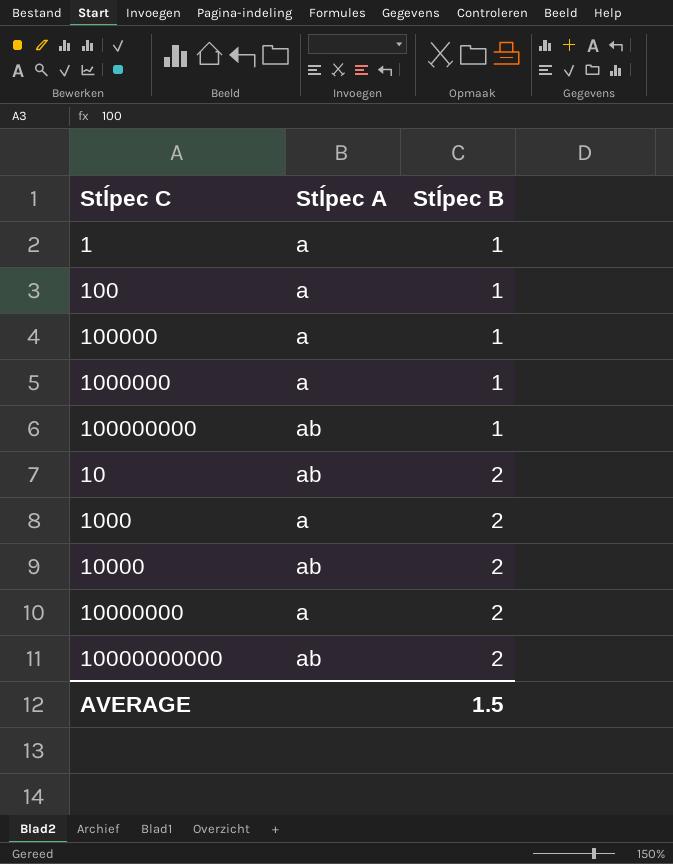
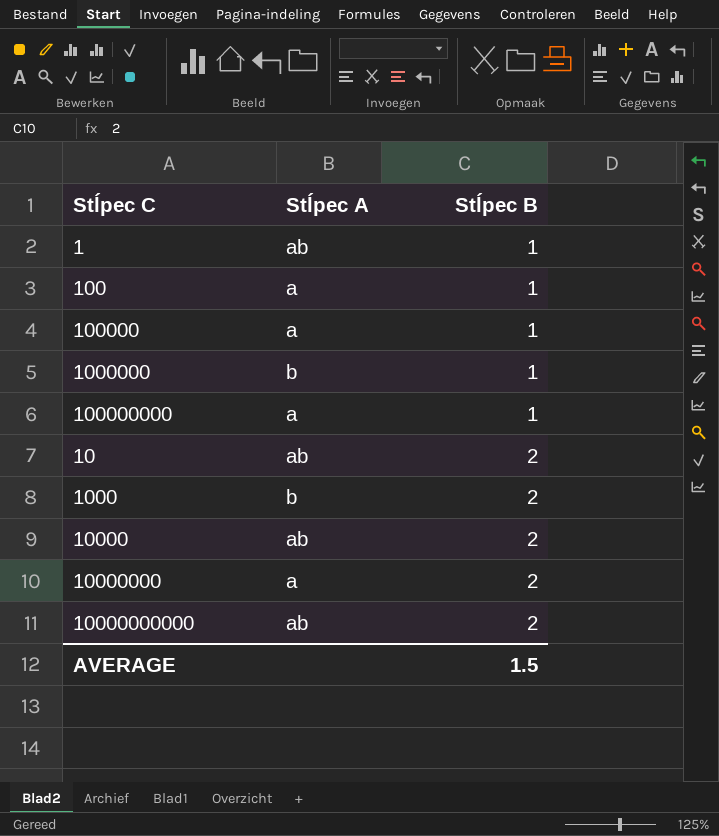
1 | Stĺpec A: a -> ab
1000000 | Stĺpec A: a -> b
100000000 | Stĺpec A: ab -> a
1000 | Stĺpec A: a -> b

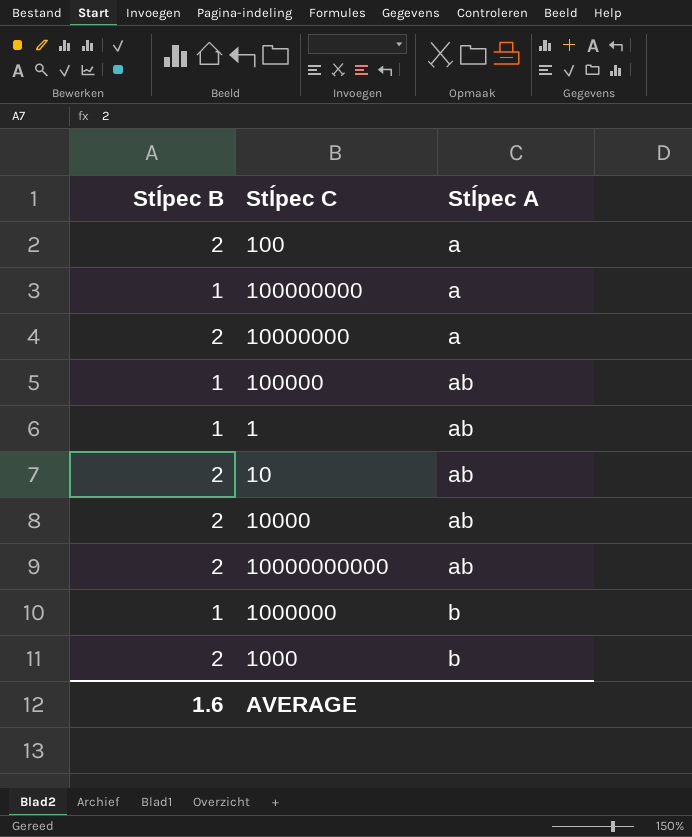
row order: Stĺpec B ascending -> Stĺpec A ascending
column Stĺpec B | position: 3 -> 1
100 | Stĺpec B: 1 -> 2
100000 | Stĺpec A: a -> ab
AVERAGE | Stĺpec B: 1.5 -> 1.6

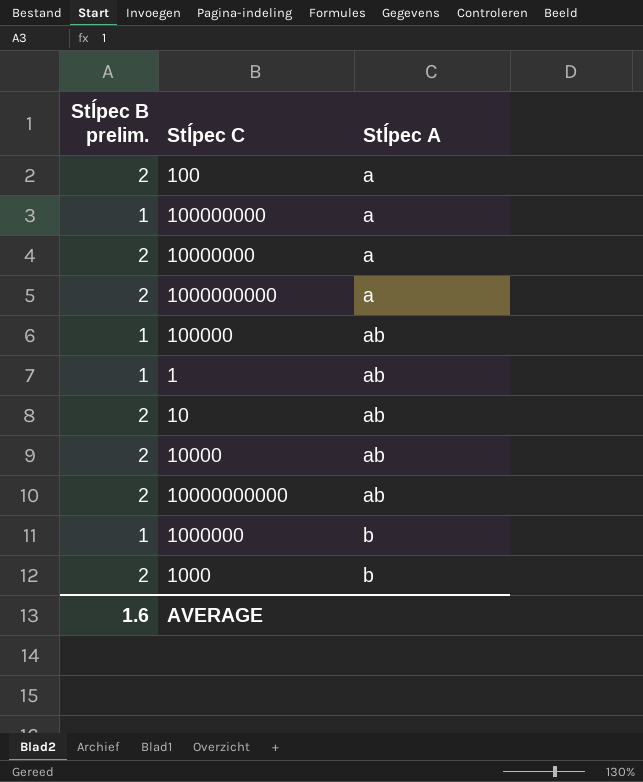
column name: Stĺpec B -> Stĺpec B prelim.
row 1000000000: none -> 2 | a

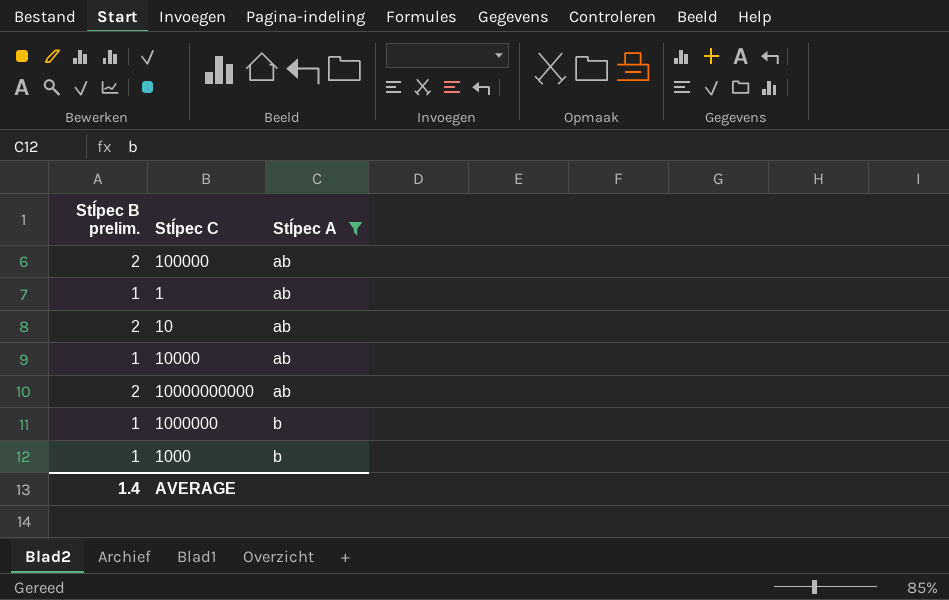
filter: none -> Stĺpec A != a
100000 | Stĺpec B prelim.: 1 -> 2
10000 | Stĺpec B prelim.: 2 -> 1
1000 | Stĺpec B prelim.: 2 -> 1
AVERAGE | Stĺpec B prelim.: 1.6 -> 1.4

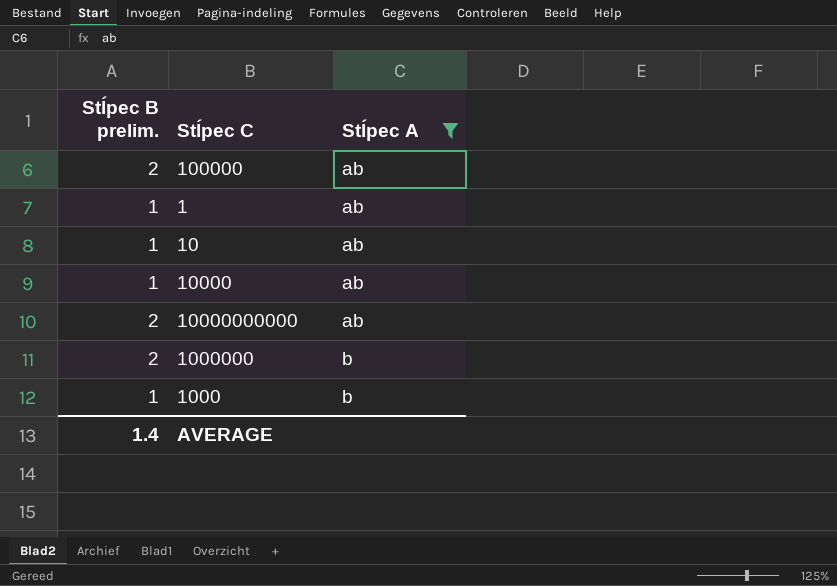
10 | Stĺpec B prelim.: 2 -> 1
1000000 | Stĺpec B prelim.: 1 -> 2

